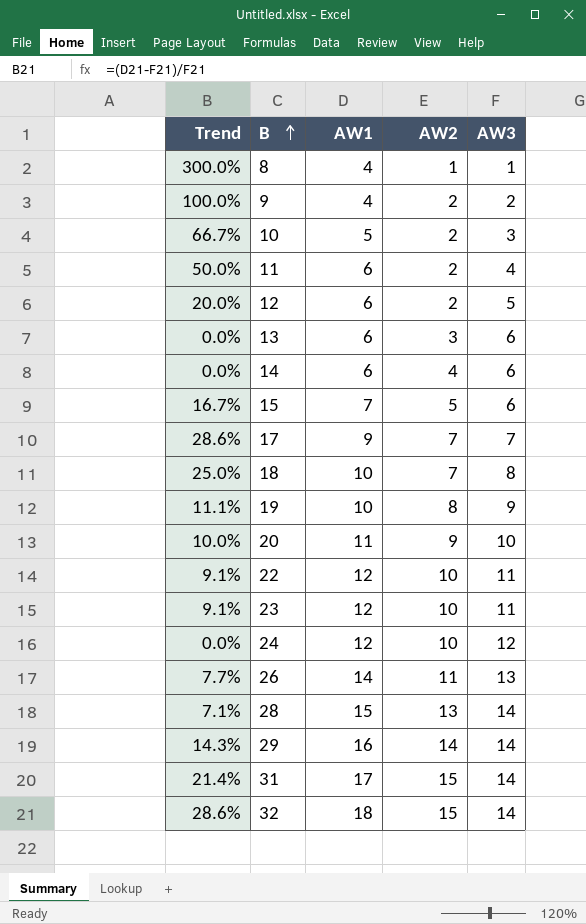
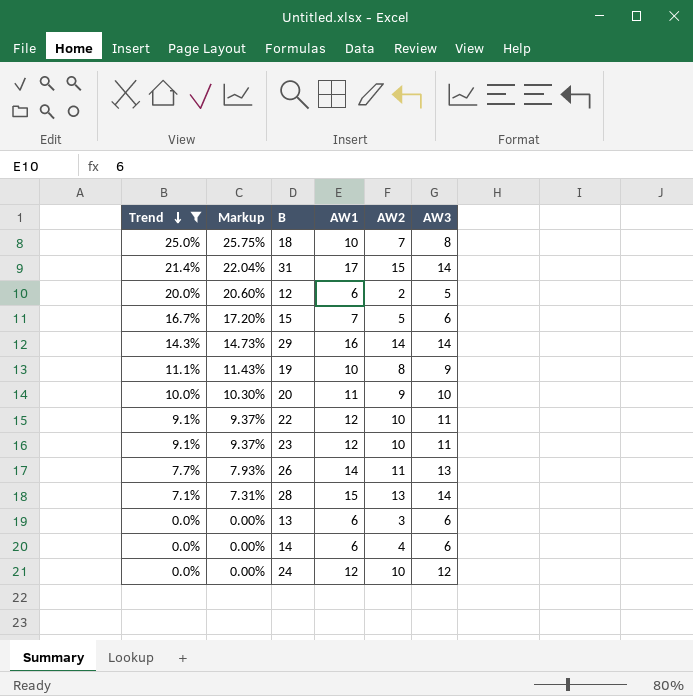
filter: none -> Trend <= 25.0%
row order: B ascending -> Trend descending
column Markup | formula: none -> [Trend] * 1.03

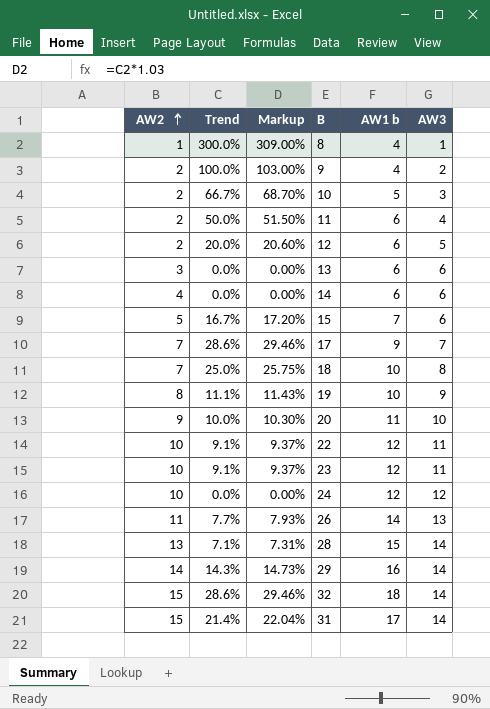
filter: Trend <= 25.0% -> none
row order: Trend descending -> AW2 ascending
column AW2 | position: 5 -> 1
column name: AW1 -> AW1 b

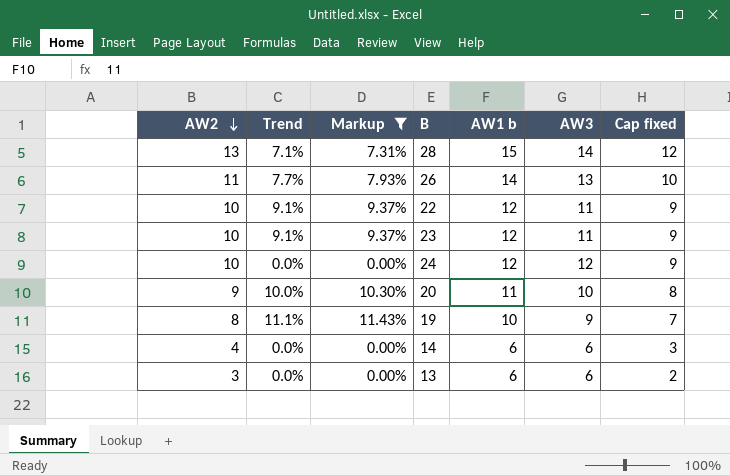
filter: none -> Markup <= 11.43%
row order: AW2 ascending -> AW2 descending
column Cap fixed | formula: none -> [AW2] - 1

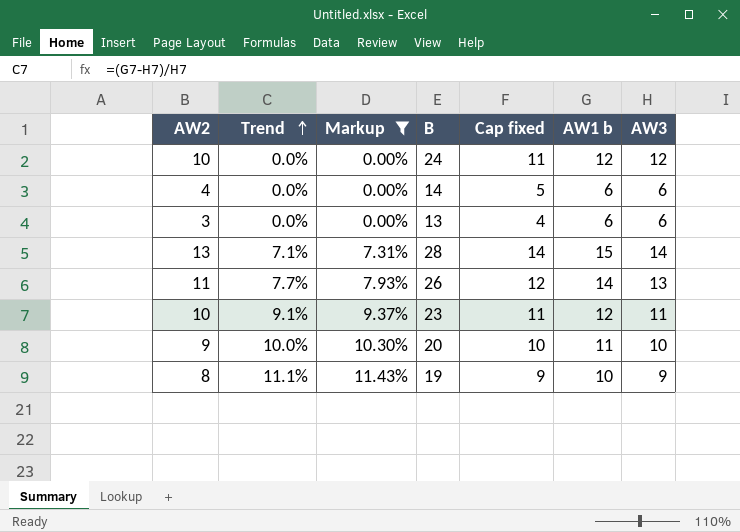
row order: AW2 descending -> Trend ascending
column Cap fixed | formula: [AW2] - 1 -> [AW2] + 1
column Cap fixed | position: 7 -> 5
row 22: 10 | 9.1% | 9.37% | 12 | 11 | 9 -> none

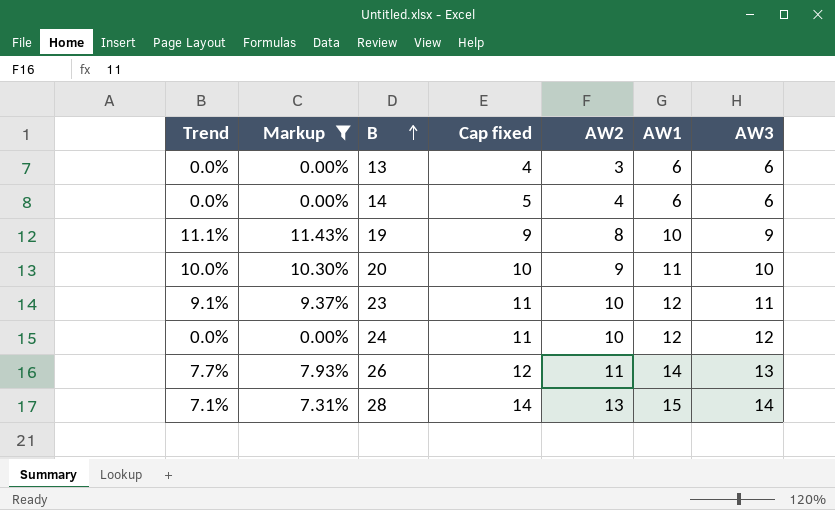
row order: Trend ascending -> B ascending
column AW2 | position: 1 -> 5
column name: AW1 b -> AW1

